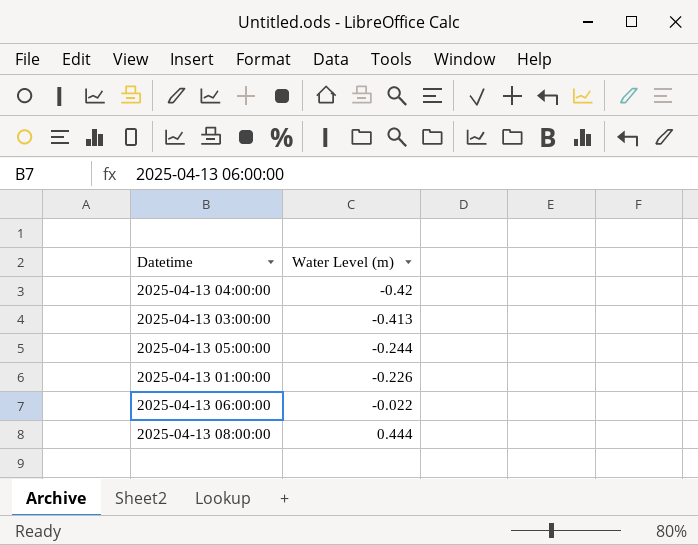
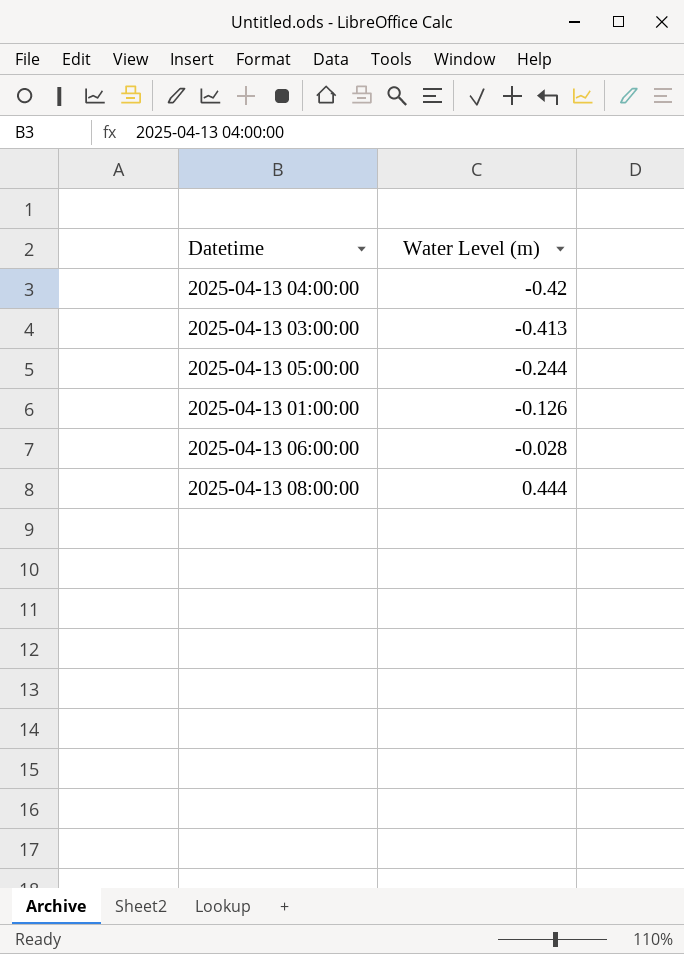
2025-04-13 01:00:00 | Water Level (m): -0.226 -> -0.126
2025-04-13 06:00:00 | Water Level (m): -0.022 -> -0.028

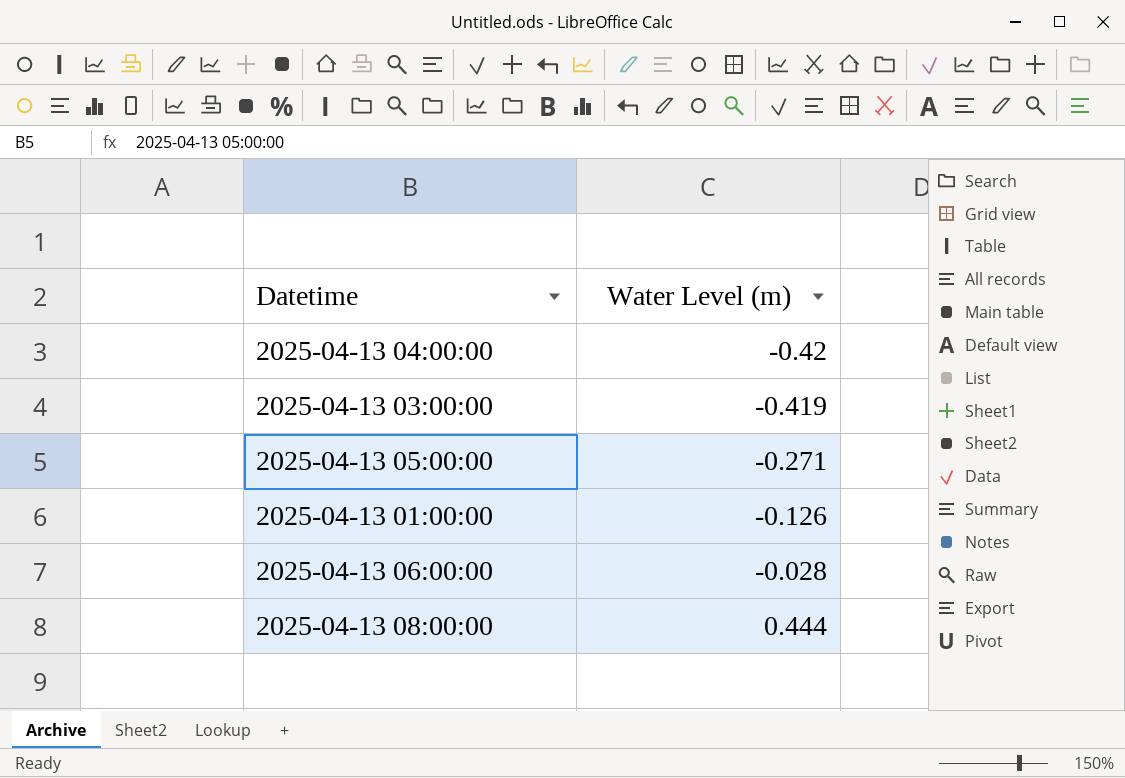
2025-04-13 03:00:00 | Water Level (m): -0.413 -> -0.419
2025-04-13 05:00:00 | Water Level (m): -0.244 -> -0.271

